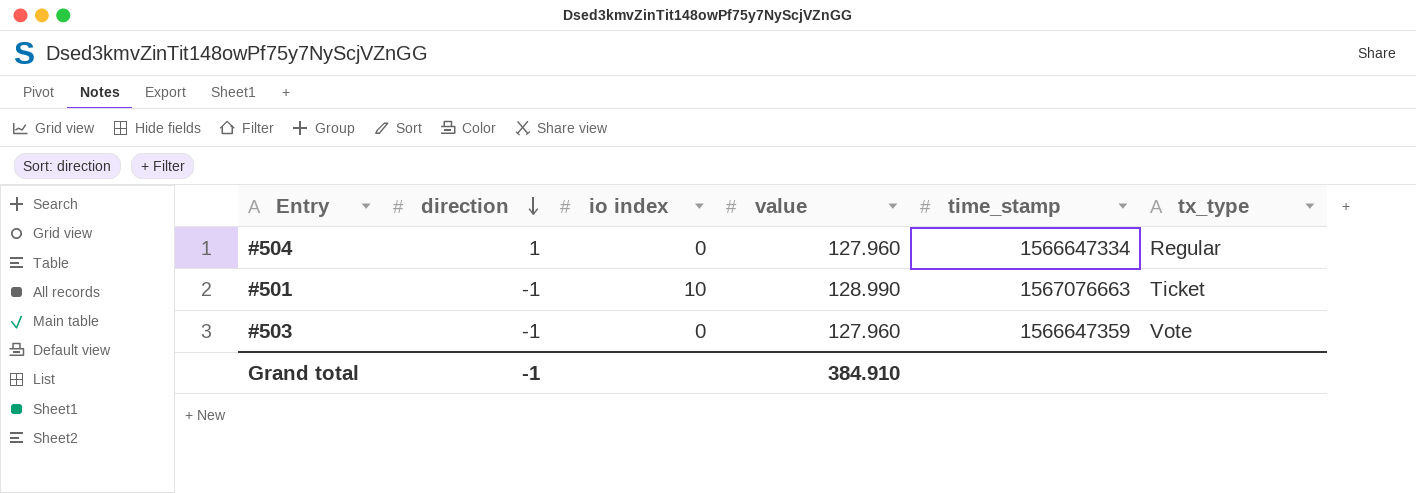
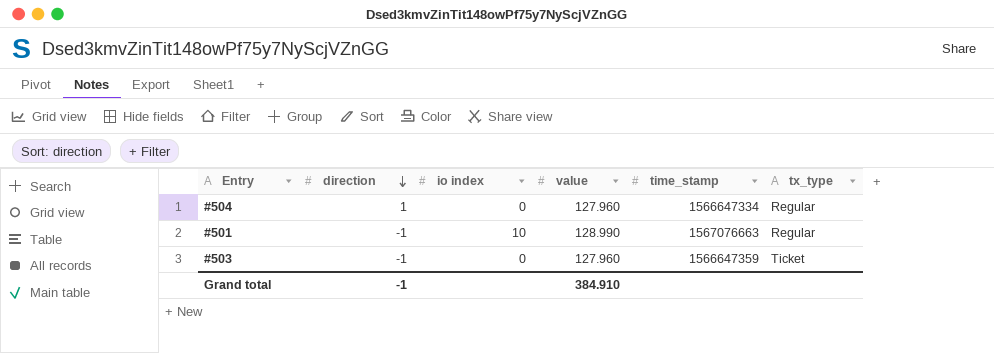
#501 | tx_type: Ticket -> Regular
#503 | tx_type: Vote -> Ticket

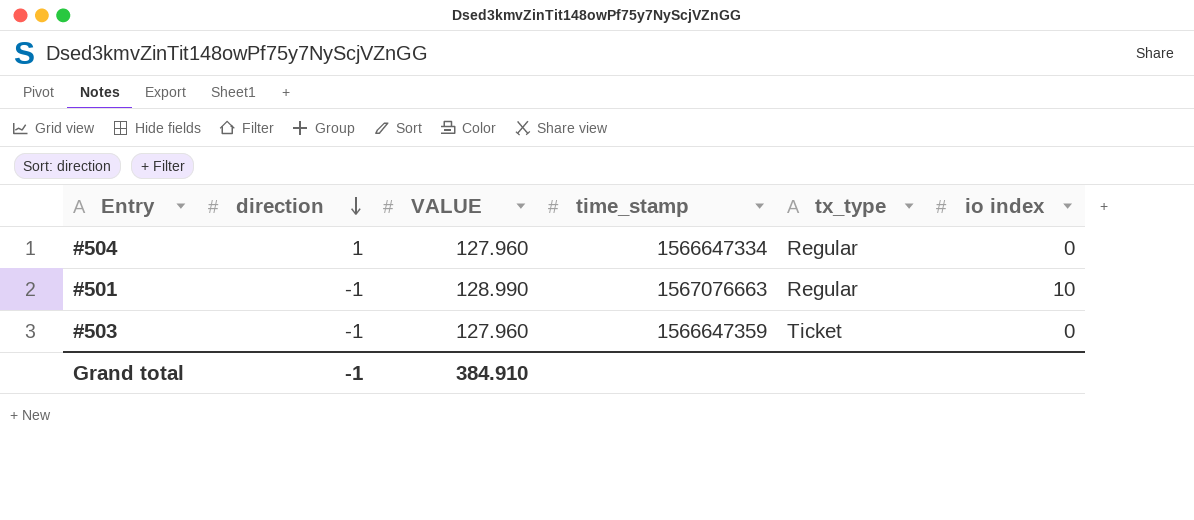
column name: value -> VALUE
column io index | position: 3 -> 6

